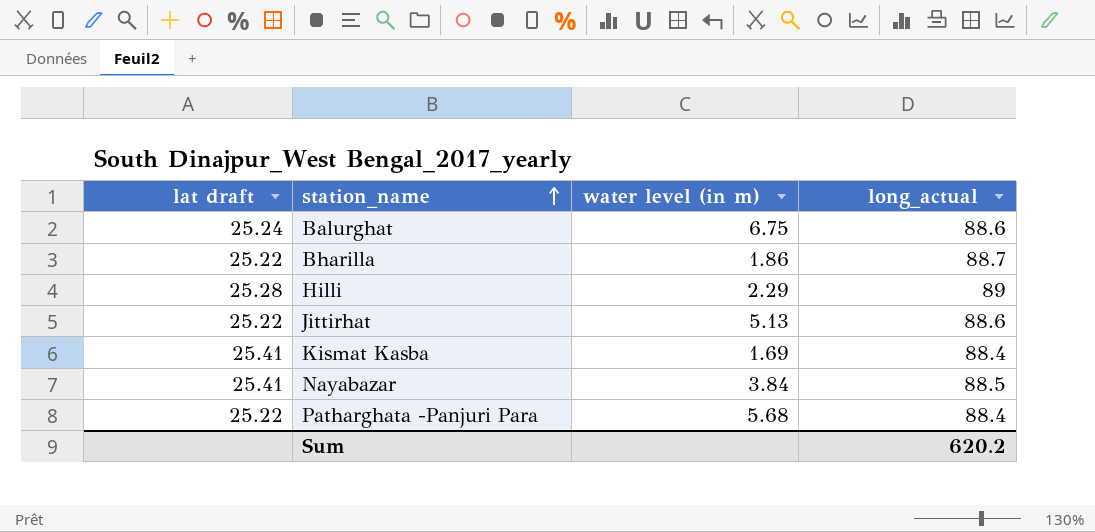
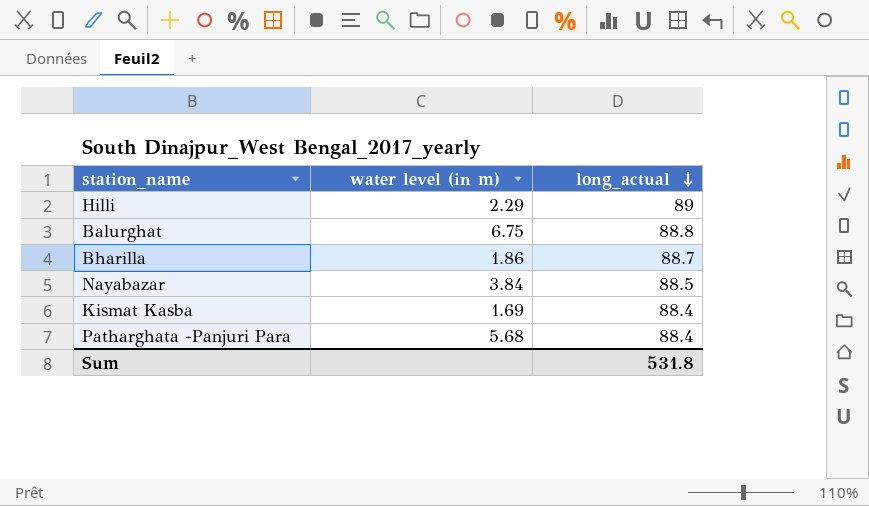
row order: station_name ascending -> long_actual descending
column lat draft | position: 1 -> none
row Jittirhat: 25.22 | 5.13 | 88.6 -> none
Balurghat | long_actual: 88.6 -> 88.8
Sum | long_actual: 620.2 -> 531.8

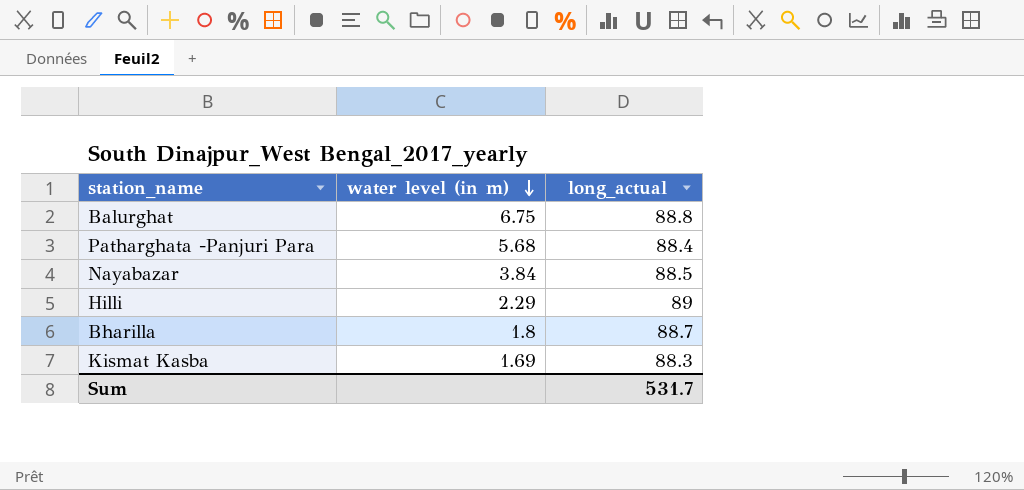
row order: long_actual descending -> water level (in m) descending
Bharilla | water level (in m): 1.86 -> 1.8
Kismat Kasba | long_actual: 88.4 -> 88.3
Sum | long_actual: 531.8 -> 531.7

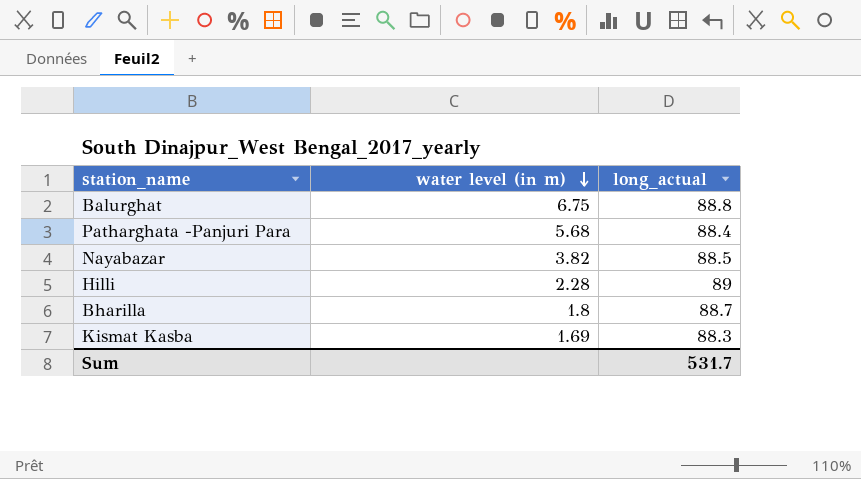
Nayabazar | water level (in m): 3.84 -> 3.82
Hilli | water level (in m): 2.29 -> 2.28

